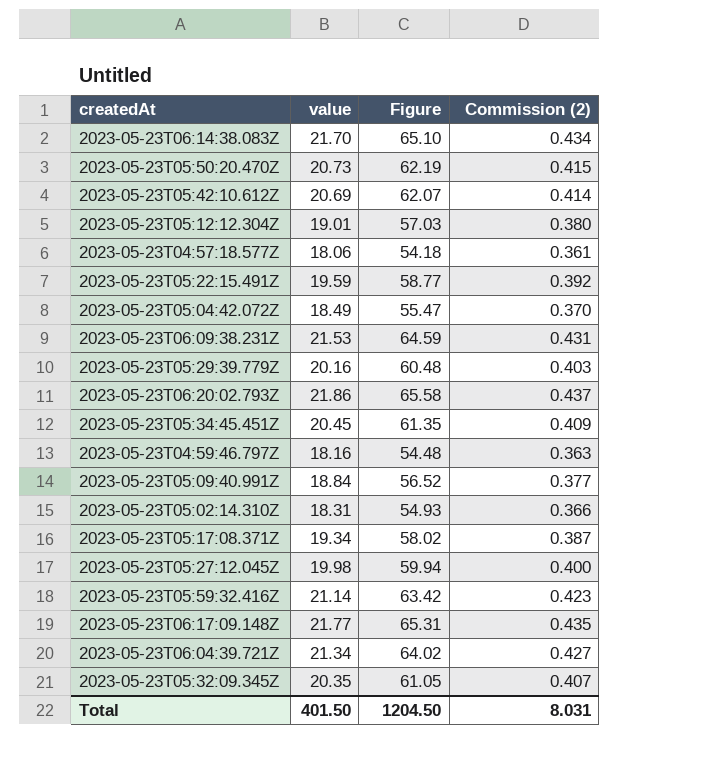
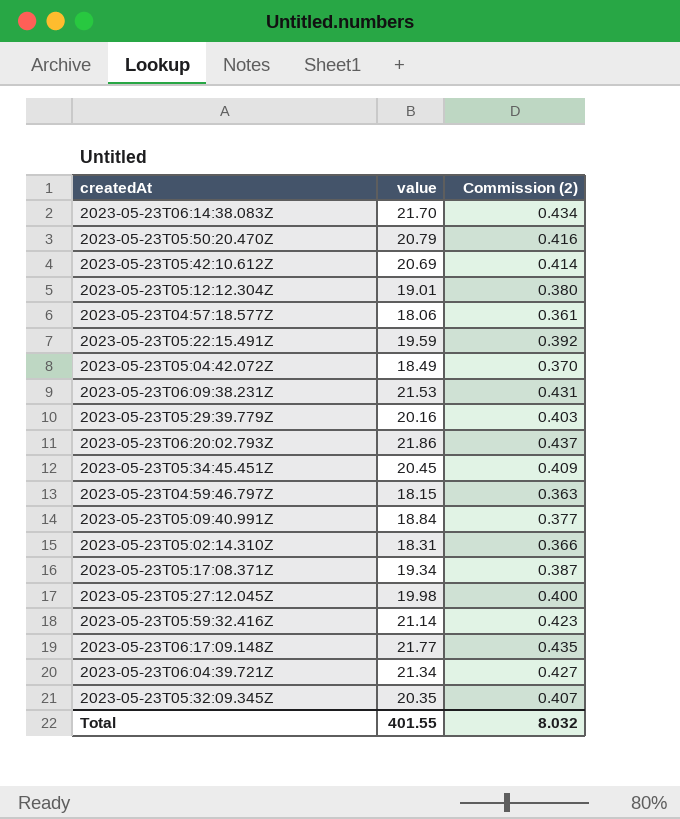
column Figure | formula: [value] * 3 -> none
2023-05-23T05:50:20.470Z | value: 20.73 -> 20.79
2023-05-23T05:50:20.470Z | Commission (2): 0.415 -> 0.416
2023-05-23T04:59:46.797Z | value: 18.16 -> 18.15
Total | value: 401.50 -> 401.55
Total | Commission (2): 8.031 -> 8.032

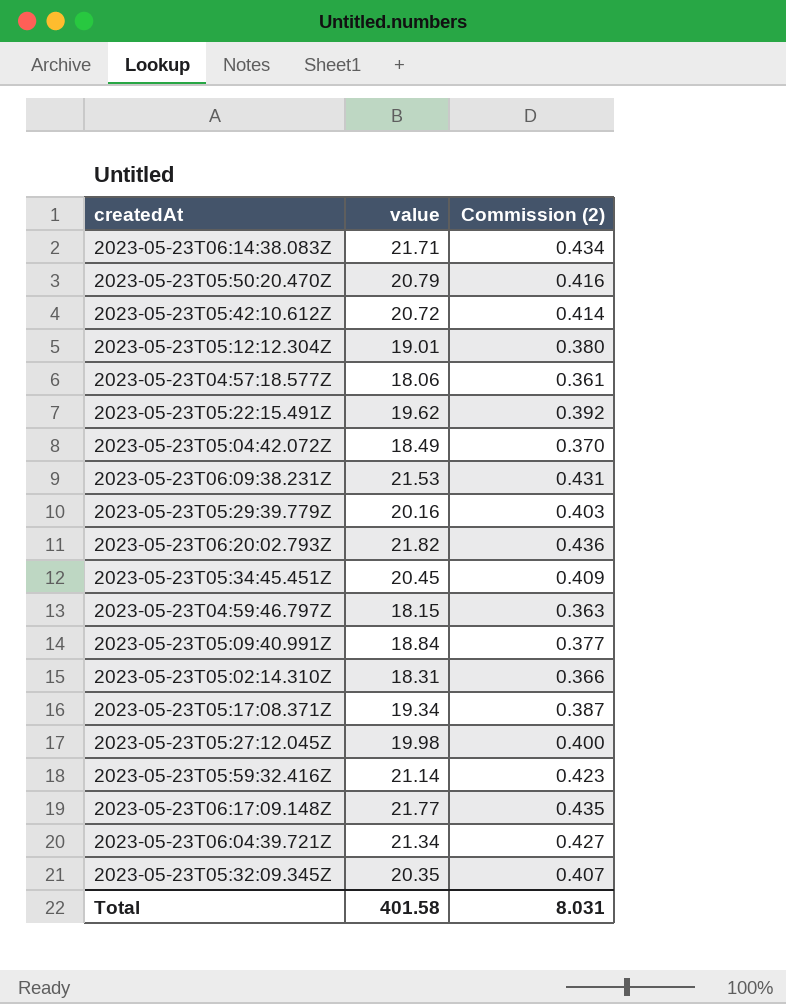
2023-05-23T06:14:38.083Z | value: 21.70 -> 21.71
2023-05-23T05:42:10.612Z | value: 20.69 -> 20.72
2023-05-23T05:22:15.491Z | value: 19.59 -> 19.62
2023-05-23T06:20:02.793Z | value: 21.86 -> 21.82
2023-05-23T06:20:02.793Z | Commission (2): 0.437 -> 0.436
Total | value: 401.55 -> 401.58
Total | Commission (2): 8.032 -> 8.031

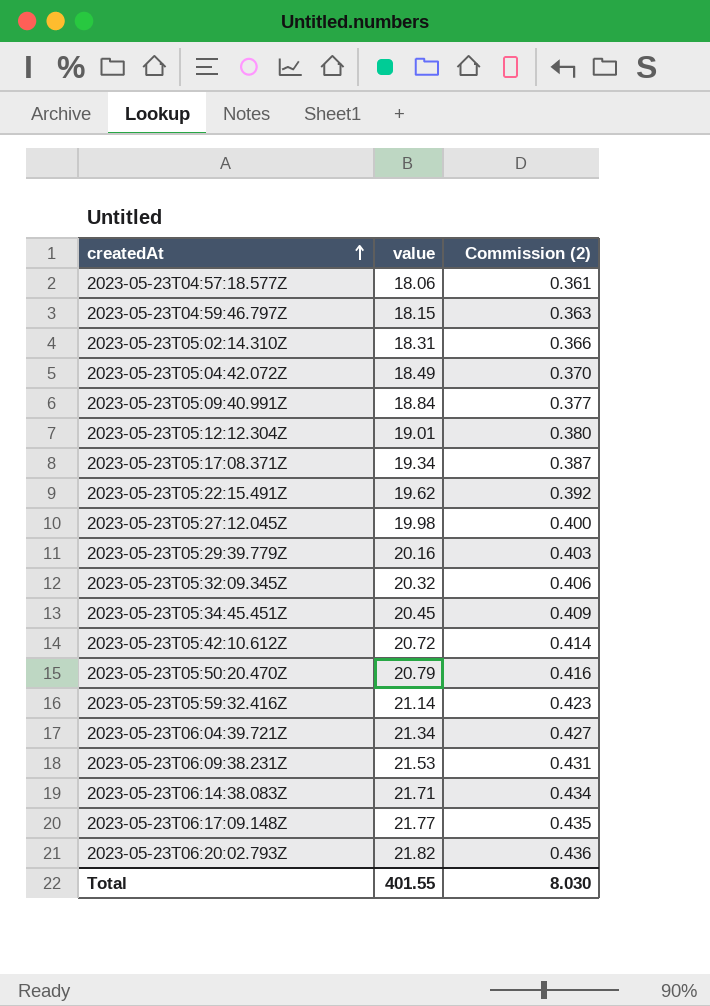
row order: none -> createdAt ascending
2023-05-23T05:32:09.345Z | value: 20.35 -> 20.32
2023-05-23T05:32:09.345Z | Commission (2): 0.407 -> 0.406
Total | value: 401.58 -> 401.55
Total | Commission (2): 8.031 -> 8.030

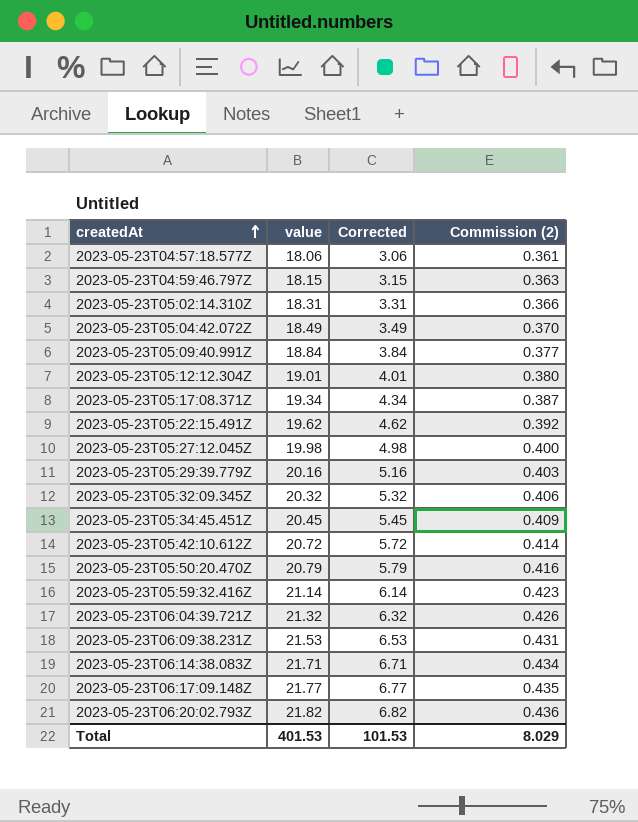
column Corrected | formula: none -> [value] - 15
2023-05-23T06:04:39.721Z | value: 21.34 -> 21.32
2023-05-23T06:04:39.721Z | Commission (2): 0.427 -> 0.426
Total | value: 401.55 -> 401.53
Total | Commission (2): 8.030 -> 8.029

